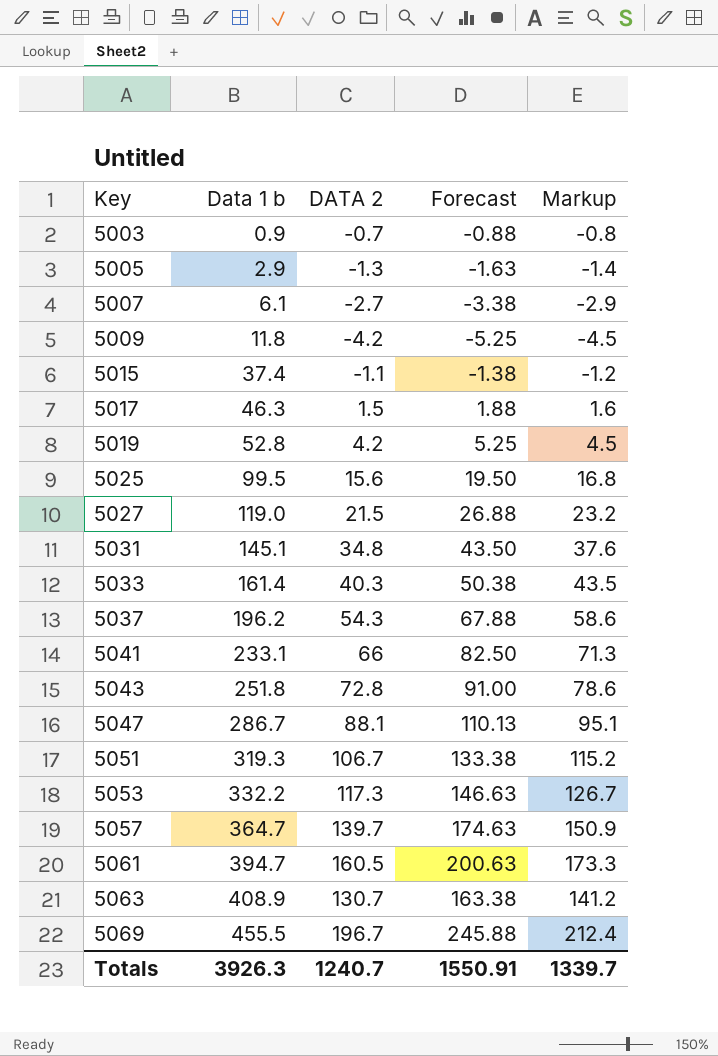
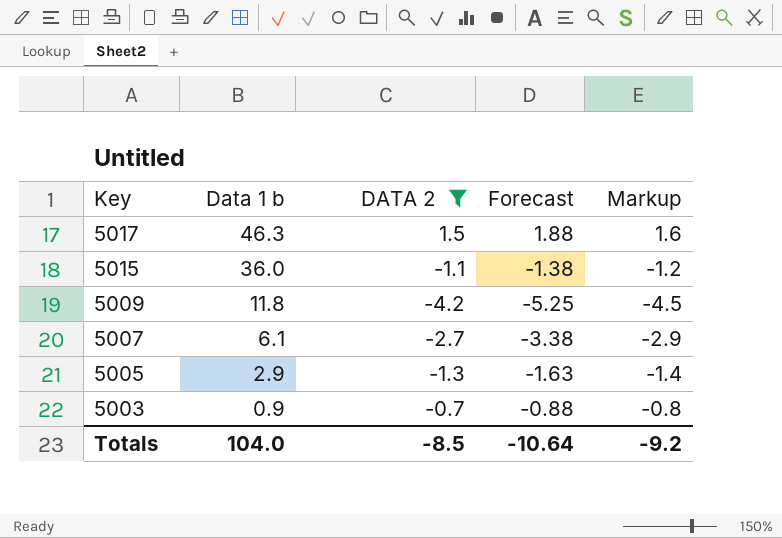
filter: none -> DATA 2 <= 1.5
row order: Key ascending -> Key descending
5015 | Data 1 b: 37.4 -> 36.0
Totals | Data 1 b: 3926.3 -> 104.0
Totals | DATA 2: 1240.7 -> -8.5
Totals | Forecast: 1550.91 -> -10.64
Totals | Markup: 1339.7 -> -9.2

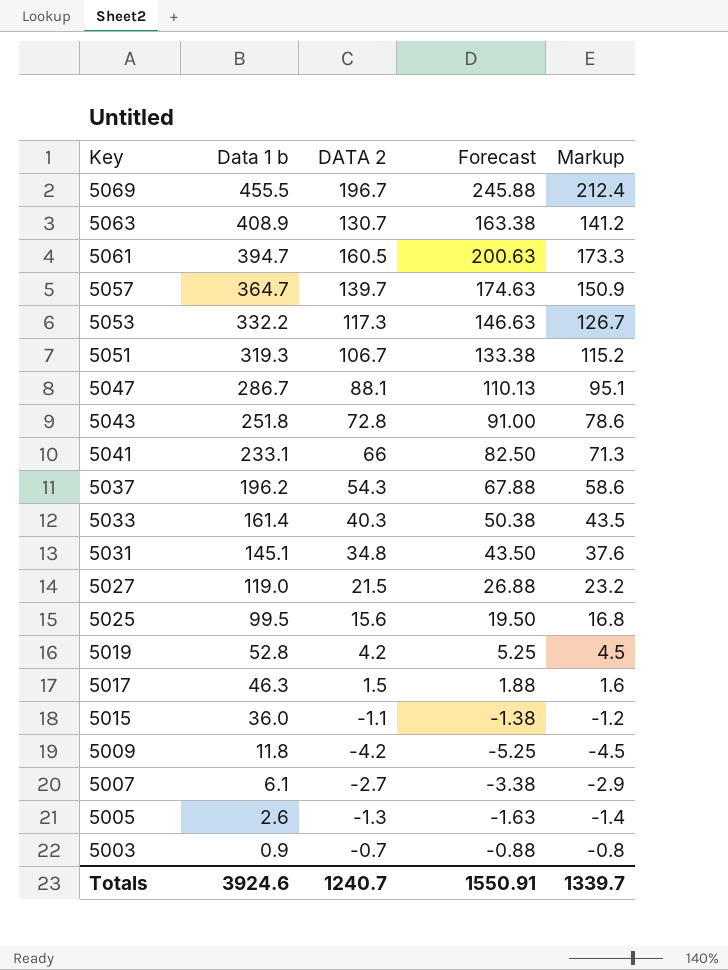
filter: DATA 2 <= 1.5 -> none
5005 | Data 1 b: 2.9 -> 2.6
Totals | Data 1 b: 104.0 -> 3924.6
Totals | DATA 2: -8.5 -> 1240.7
Totals | Forecast: -10.64 -> 1550.91
Totals | Markup: -9.2 -> 1339.7

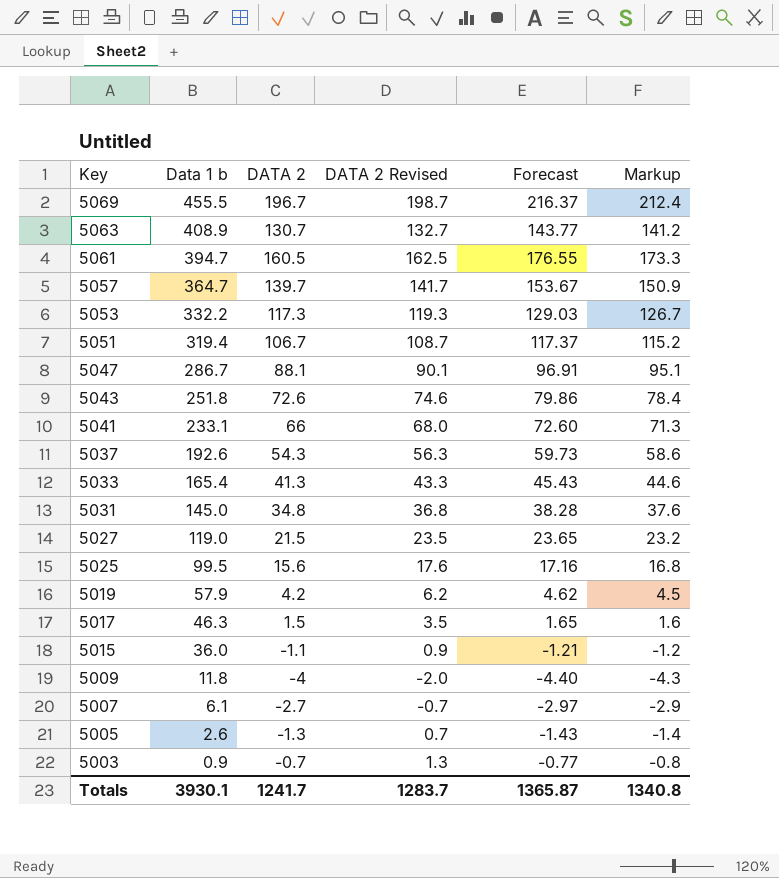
column DATA 2 Revised | formula: none -> [DATA 2] + 2
column Forecast | formula: [DATA 2] * 1.25 -> [DATA 2] * 1.1
5051 | Data 1 b: 319.3 -> 319.4
5043 | DATA 2: 72.8 -> 72.6
5043 | Markup: 78.6 -> 78.4
5037 | Data 1 b: 196.2 -> 192.6
5033 | Data 1 b: 161.4 -> 165.4
5033 | DATA 2: 40.3 -> 41.3
5033 | Markup: 43.5 -> 44.6
5031 | Data 1 b: 145.1 -> 145.0
5019 | Data 1 b: 52.8 -> 57.9
5009 | DATA 2: -4.2 -> -4
5009 | Markup: -4.5 -> -4.3
Totals | Data 1 b: 3924.6 -> 3930.1
Totals | DATA 2: 1240.7 -> 1241.7
Totals | Forecast: 1550.91 -> 1365.87
Totals | Markup: 1339.7 -> 1340.8

